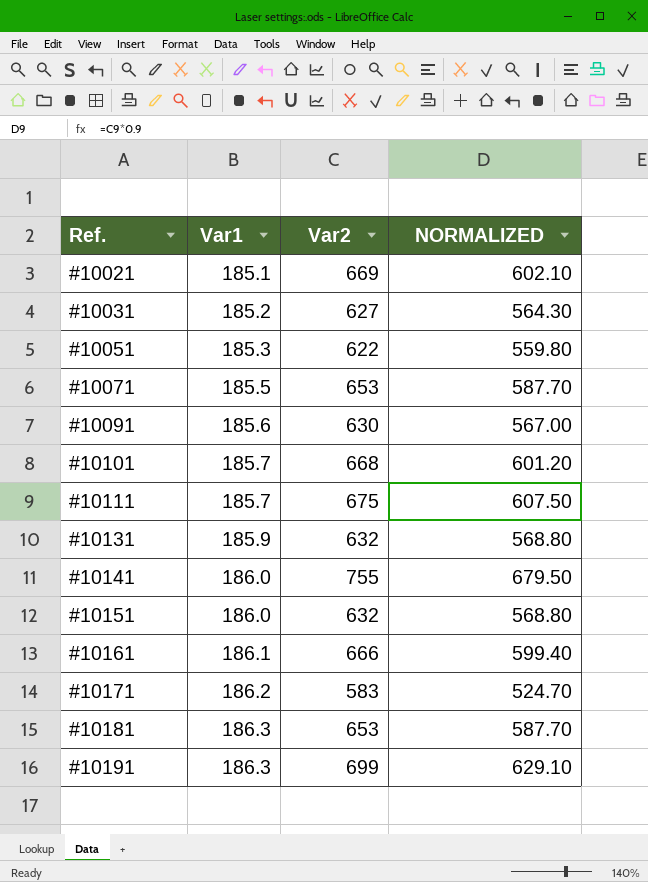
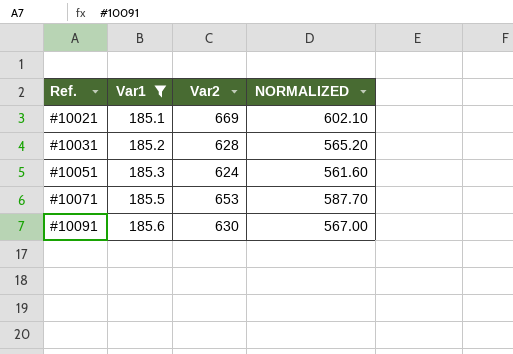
filter: none -> Var1 <= 185.6
#10031 | Var2: 627 -> 628
#10031 | NORMALIZED: 564.30 -> 565.20
#10051 | Var2: 622 -> 624
#10051 | NORMALIZED: 559.80 -> 561.60

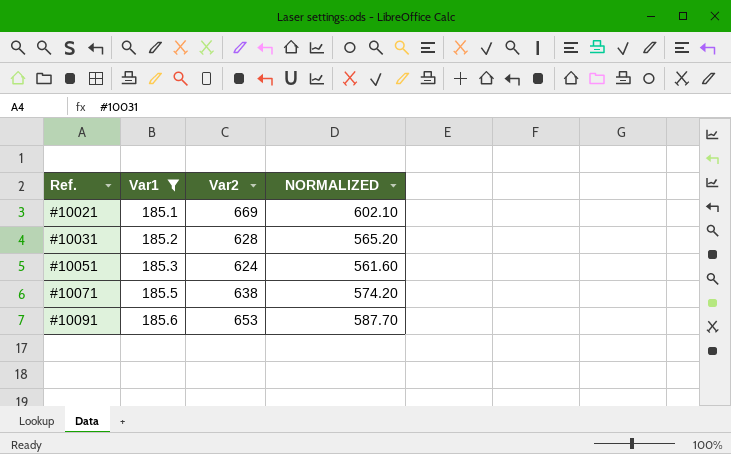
#10071 | Var2: 653 -> 638
#10071 | NORMALIZED: 587.70 -> 574.20
#10091 | Var2: 630 -> 653
#10091 | NORMALIZED: 567.00 -> 587.70

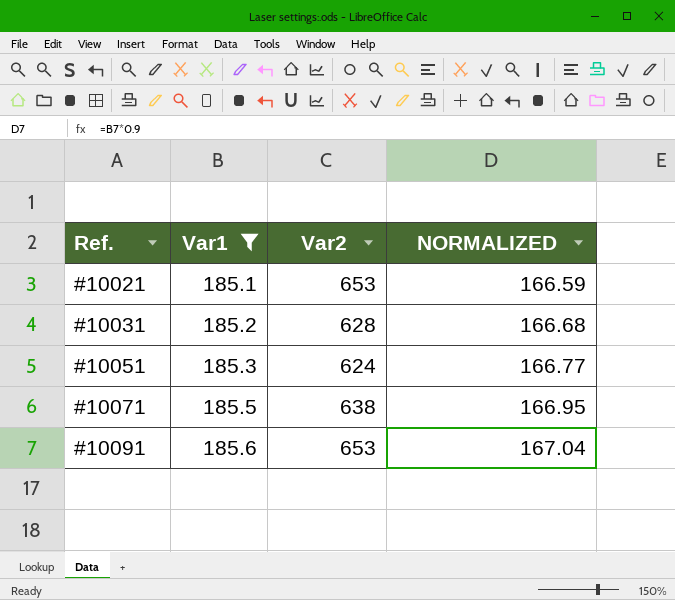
column NORMALIZED | formula: [Var2] * 0.9 -> [Var1] * 0.9
#10021 | Var2: 669 -> 653

